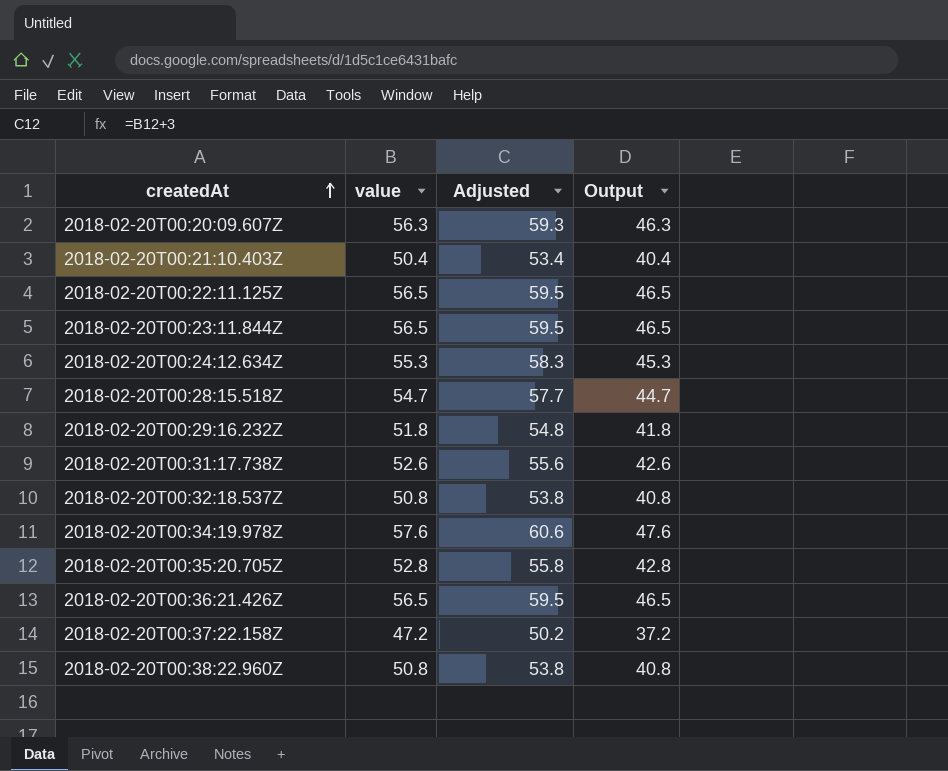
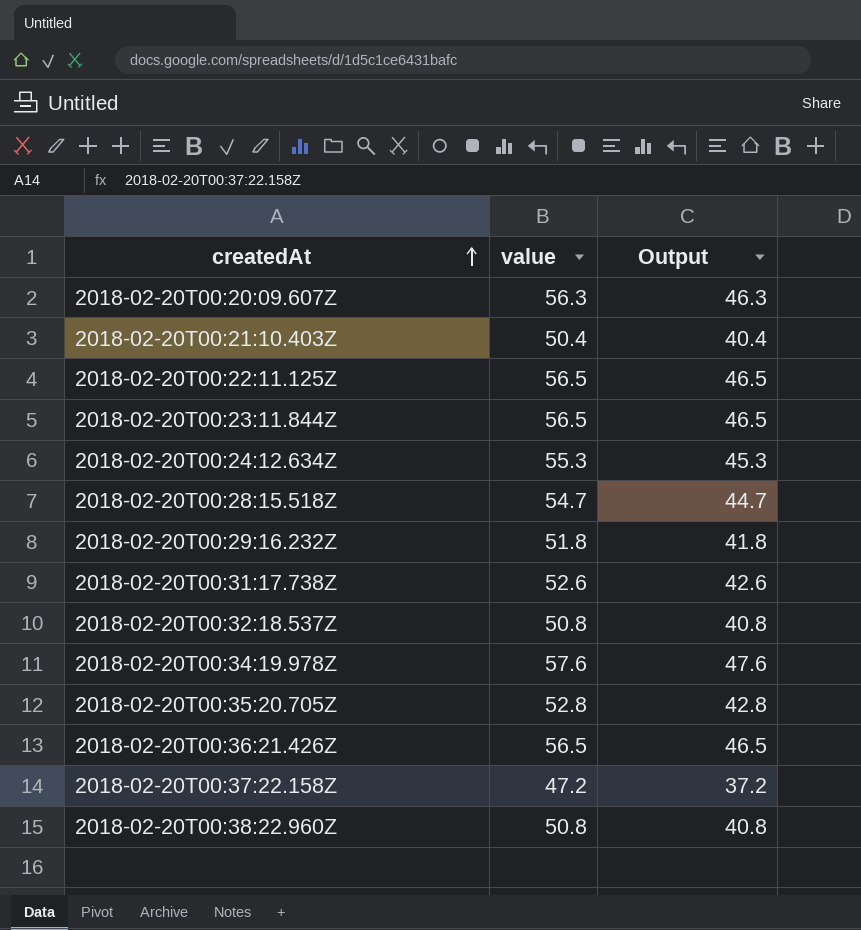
column Adjusted | formula: [value] + 3 -> none

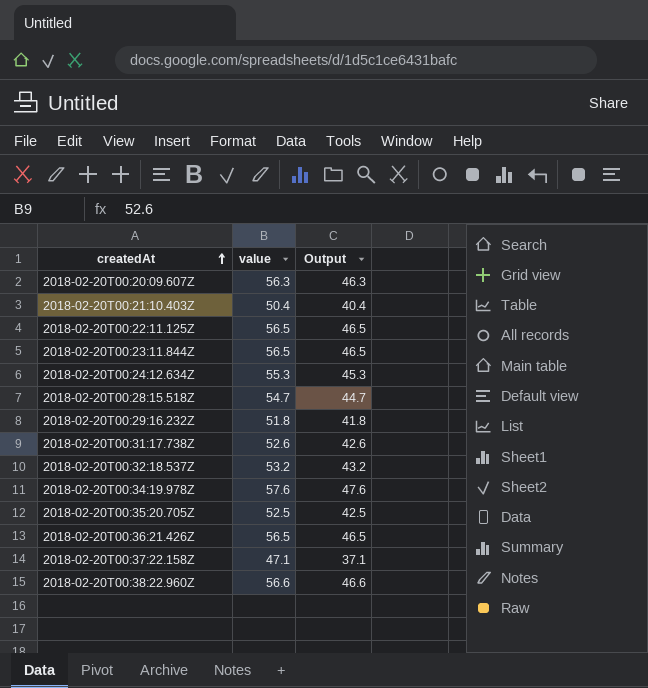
2018-02-20T00:32:18.537Z | value: 50.8 -> 53.2
2018-02-20T00:32:18.537Z | Output: 40.8 -> 43.2
2018-02-20T00:35:20.705Z | value: 52.8 -> 52.5
2018-02-20T00:35:20.705Z | Output: 42.8 -> 42.5
2018-02-20T00:37:22.158Z | value: 47.2 -> 47.1
2018-02-20T00:37:22.158Z | Output: 37.2 -> 37.1
2018-02-20T00:38:22.960Z | value: 50.8 -> 56.6
2018-02-20T00:38:22.960Z | Output: 40.8 -> 46.6

